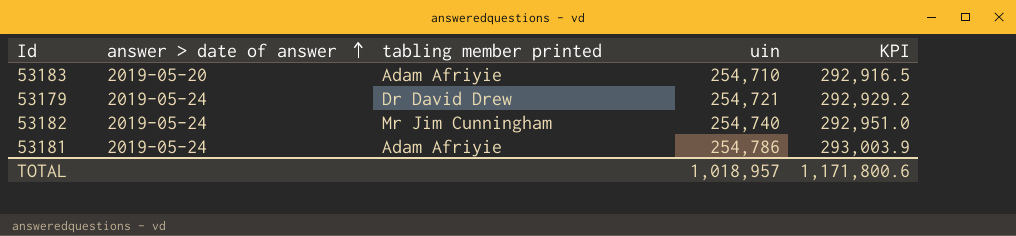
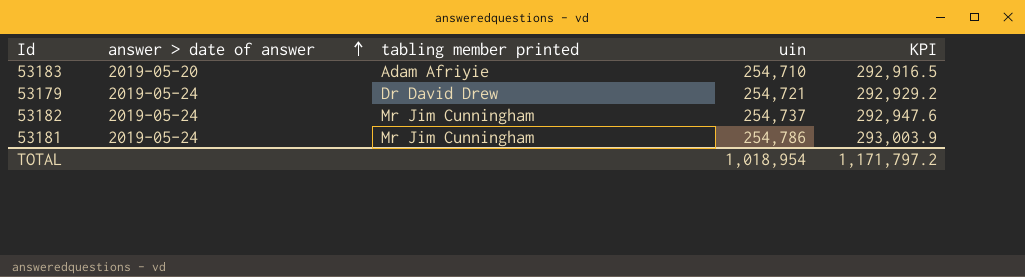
53182 | uin: 254,740 -> 254,737
53182 | KPI: 292,951.0 -> 292,947.6
53181 | tabling member printed: Adam Afriyie -> Mr Jim Cunningham
TOTAL | uin: 1,018,957 -> 1,018,954
TOTAL | KPI: 1,171,800.6 -> 1,171,797.2

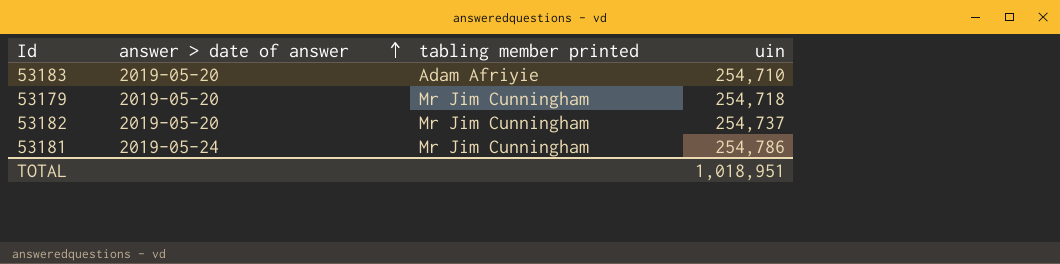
column KPI | formula: [uin] * 1.15 -> none
53179 | answer > date of answer: 2019-05-24 -> 2019-05-20
53179 | tabling member printed: Dr David Drew -> Mr Jim Cunningham
53179 | uin: 254,721 -> 254,718
53182 | answer > date of answer: 2019-05-24 -> 2019-05-20
TOTAL | uin: 1,018,954 -> 1,018,951

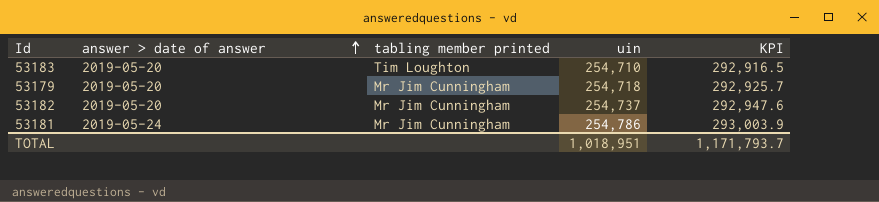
column KPI | formula: none -> [uin] * 1.15
53183 | tabling member printed: Adam Afriyie -> Tim Loughton

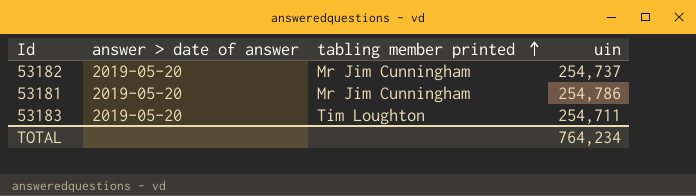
row order: answer > date of answer ascending -> tabling member printed ascending
column KPI | formula: [uin] * 1.15 -> none
row 53179: 2019-05-20 | Mr Jim Cunningham | 254,718 | 292,925.7 -> none
53181 | answer > date of answer: 2019-05-24 -> 2019-05-20
53183 | uin: 254,710 -> 254,711
TOTAL | uin: 1,018,951 -> 764,234

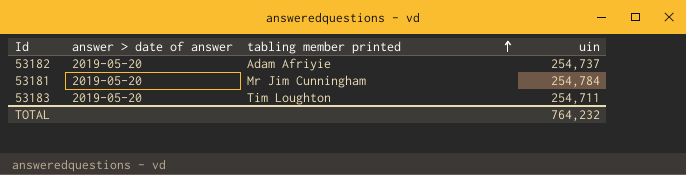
53182 | tabling member printed: Mr Jim Cunningham -> Adam Afriyie
53181 | uin: 254,786 -> 254,784
TOTAL | uin: 764,234 -> 764,232

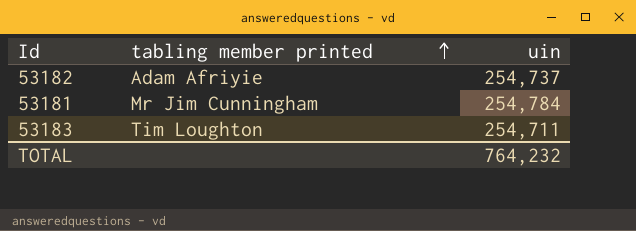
column answer > date of answer | position: 2 -> none

